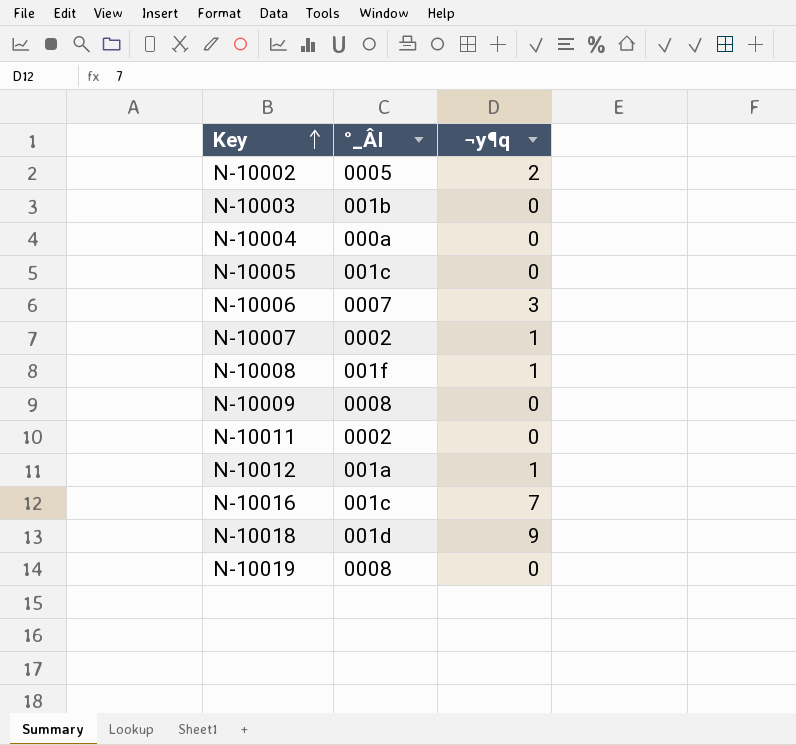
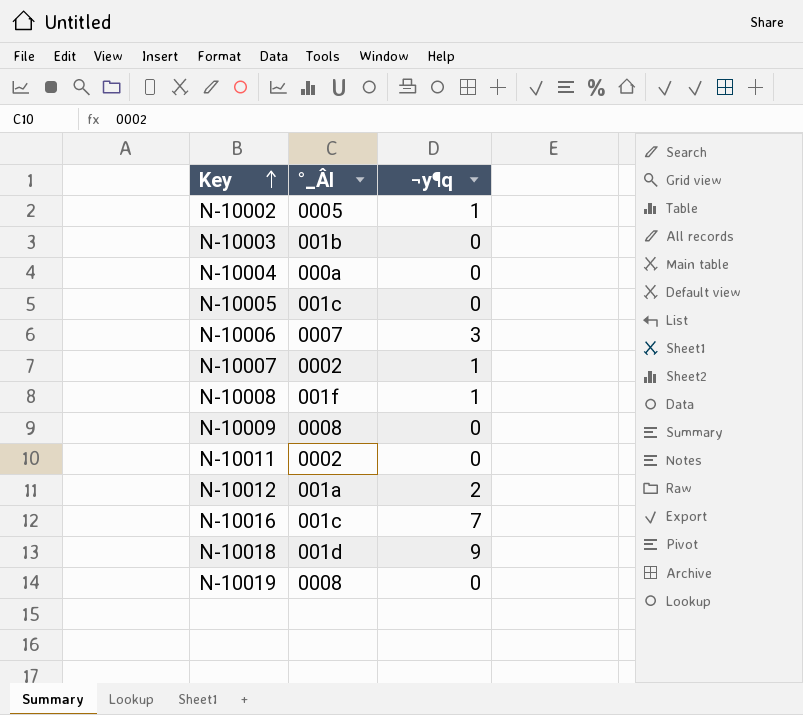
N-10002 | ¬y¶q: 2 -> 1
N-10012 | ¬y¶q: 1 -> 2

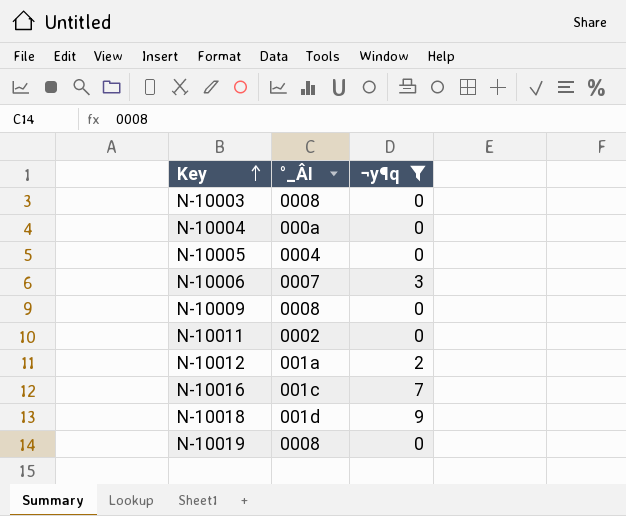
filter: none -> ¬y¶q != 1
N-10003 | °_ÂI: 001b -> 0008
N-10005 | °_ÂI: 001c -> 0004

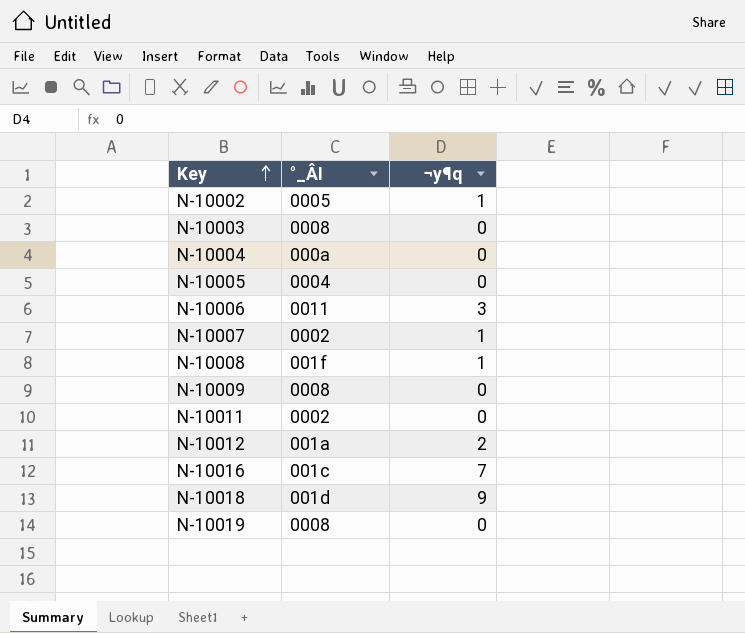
filter: ¬y¶q != 1 -> none
N-10006 | °_ÂI: 0007 -> 0011

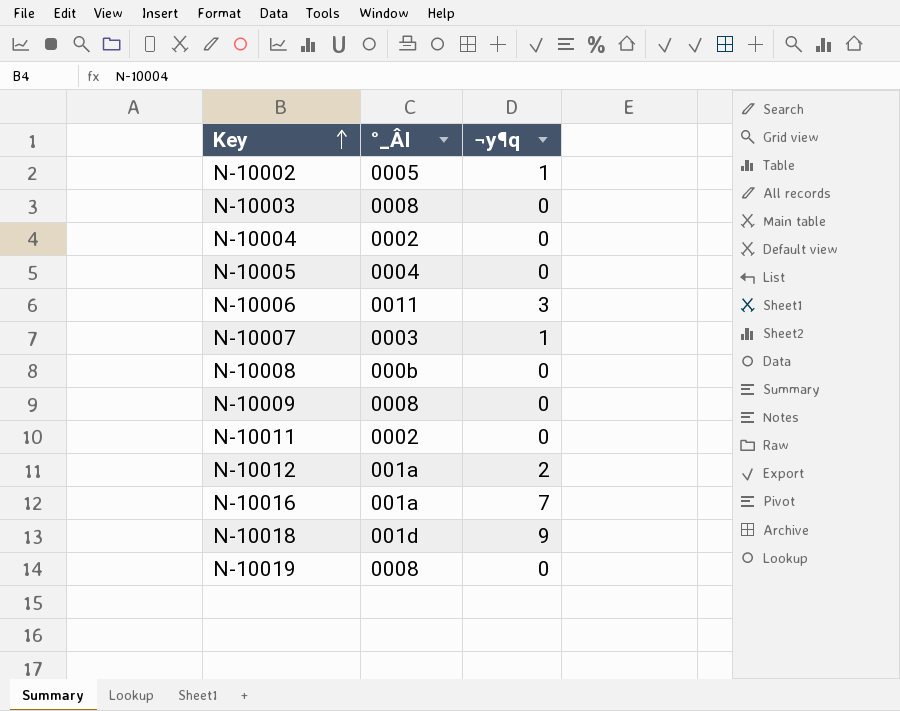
N-10004 | °_ÂI: 000a -> 0002
N-10007 | °_ÂI: 0002 -> 0003
N-10008 | °_ÂI: 001f -> 000b
N-10008 | ¬y¶q: 1 -> 0
N-10016 | °_ÂI: 001c -> 001a

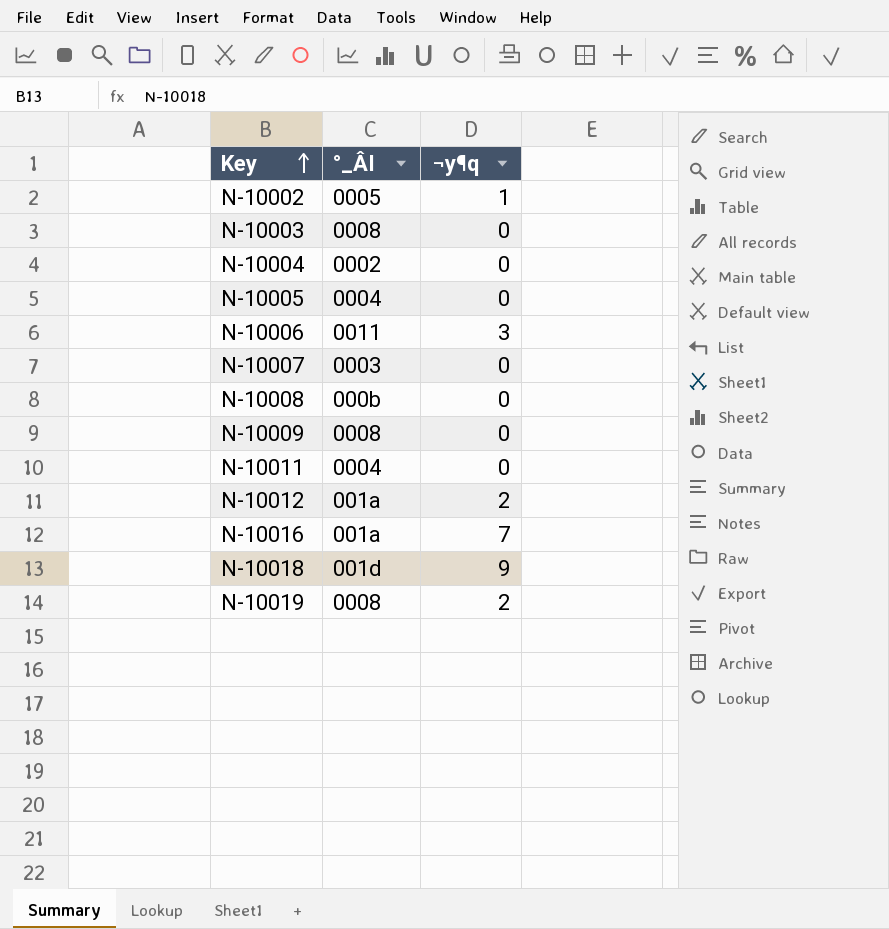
N-10007 | ¬y¶q: 1 -> 0
N-10011 | °_ÂI: 0002 -> 0004
N-10019 | ¬y¶q: 0 -> 2

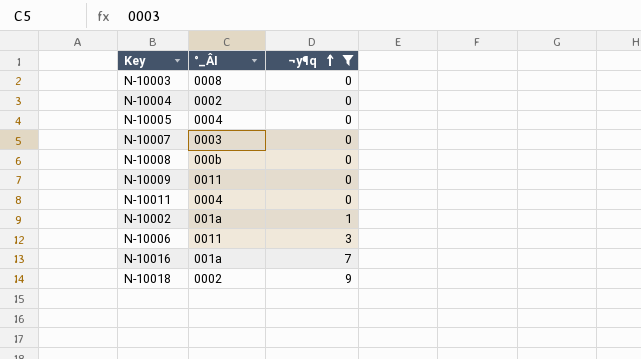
filter: none -> ¬y¶q != 2
row order: Key ascending -> ¬y¶q ascending
N-10009 | °_ÂI: 0008 -> 0011
N-10002 | °_ÂI: 0005 -> 001a
N-10018 | °_ÂI: 001d -> 0002

